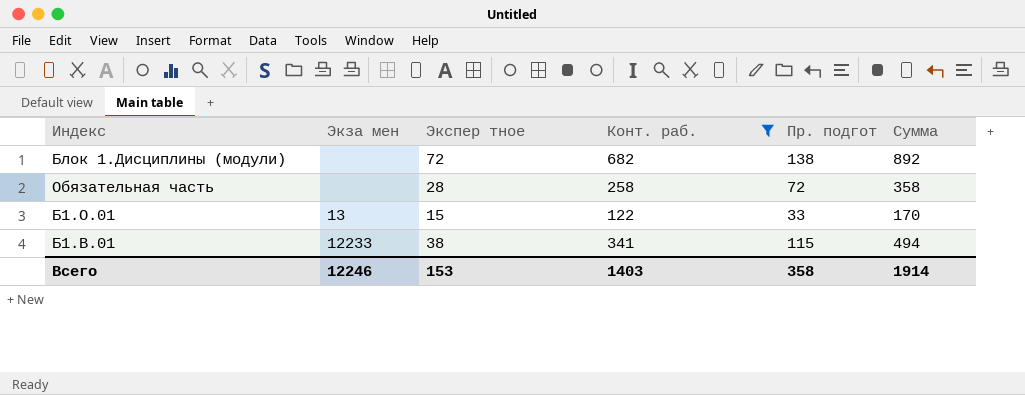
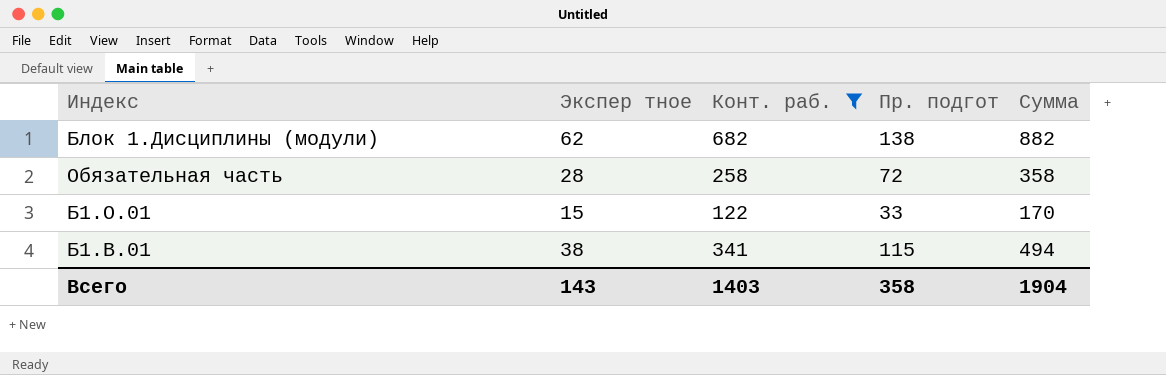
column Экза мен | position: 2 -> none
Блок 1.Дисциплины (модули) | Экспер тное: 72 -> 62
Блок 1.Дисциплины (модули) | Сумма: 892 -> 882
Всего | Экспер тное: 153 -> 143
Всего | Сумма: 1914 -> 1904

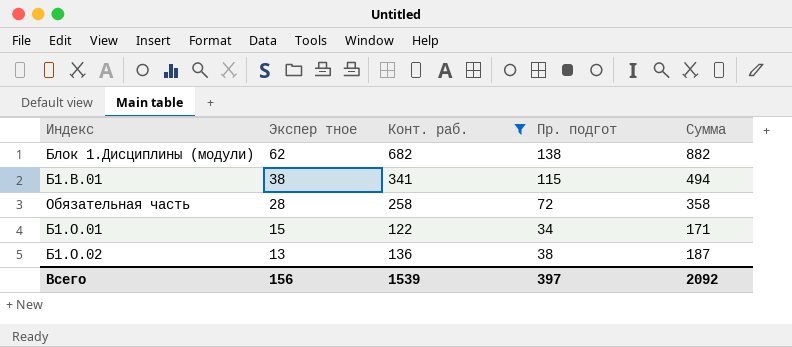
row order: none -> Экспер тное descending
Б1.О.01 | Пр. подгот: 33 -> 34
Б1.О.01 | Сумма: 170 -> 171
row Б1.О.02: none -> 13 | 136 | 38 | 187
Всего | Экспер тное: 143 -> 156
Всего | Конт. раб.: 1403 -> 1539
Всего | Пр. подгот: 358 -> 397
Всего | Сумма: 1904 -> 2092

